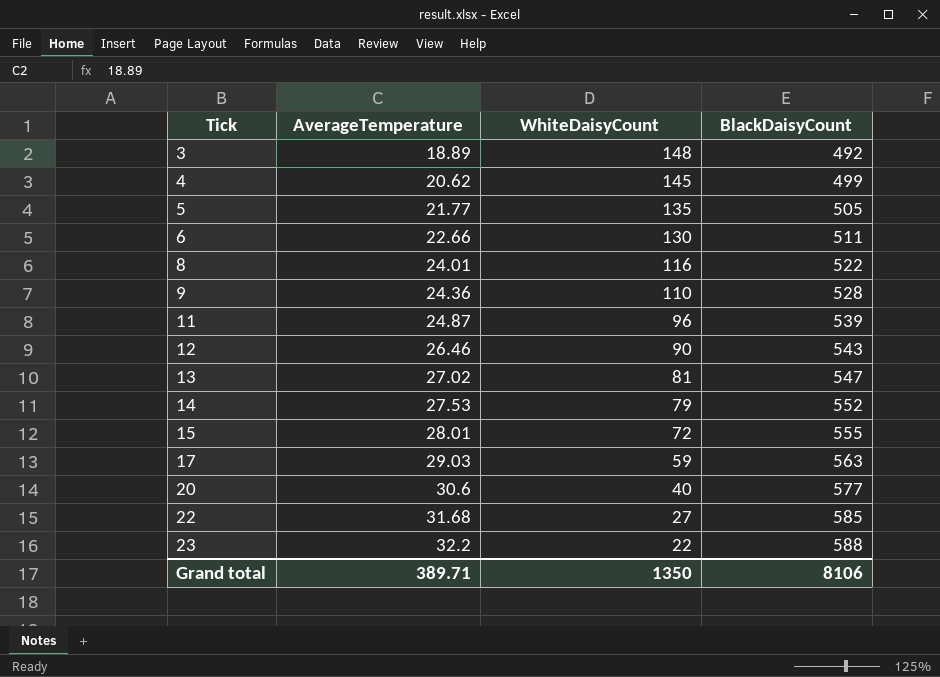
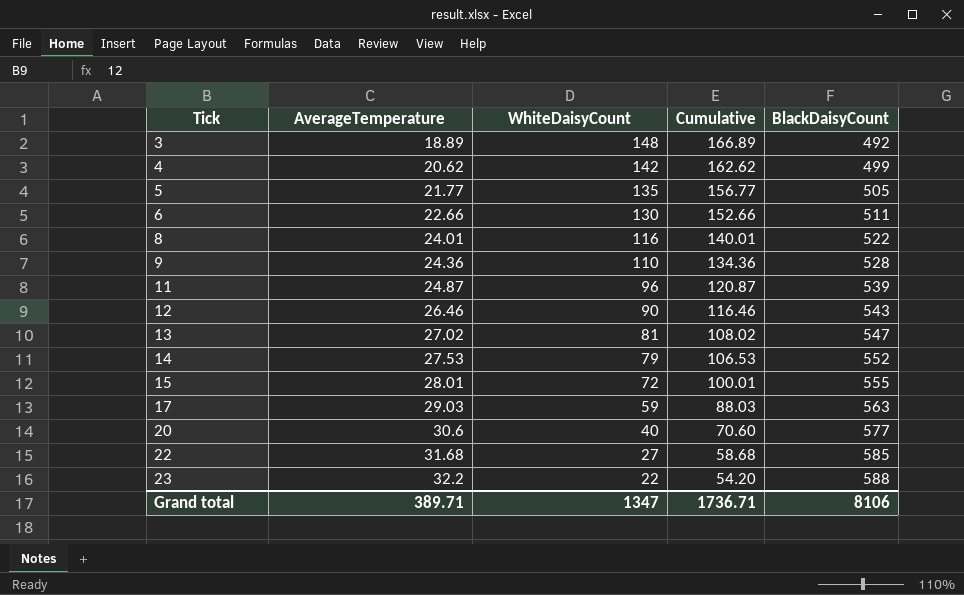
column Cumulative | formula: none -> [AverageTemperature] + [WhiteDaisyCount]
4 | WhiteDaisyCount: 145 -> 142
Grand total | WhiteDaisyCount: 1350 -> 1347

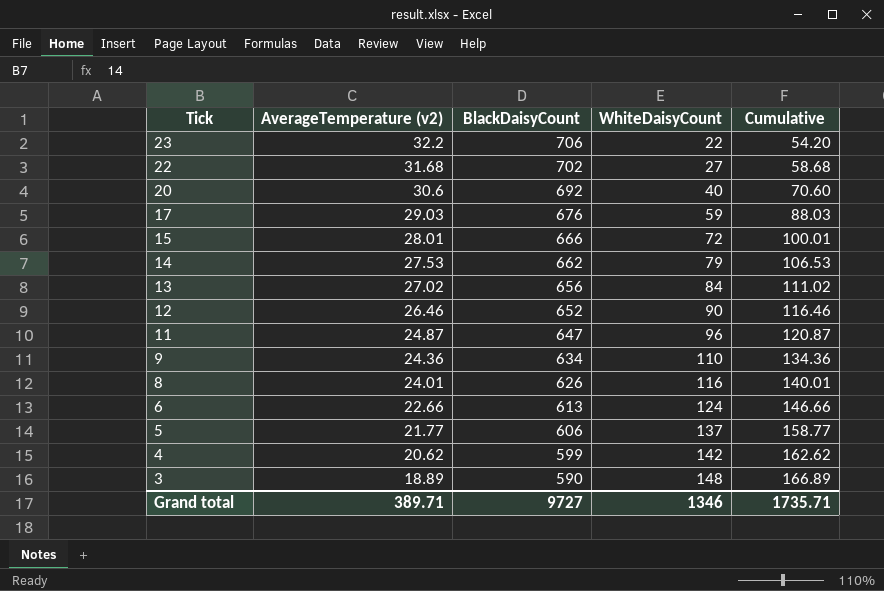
row order: Tick ascending -> Tick descending
column name: AverageTemperature -> AverageTemperature (v2)
column BlackDaisyCount | position: 5 -> 3
23 | BlackDaisyCount: 588 -> 706
22 | BlackDaisyCount: 585 -> 702
20 | BlackDaisyCount: 577 -> 692
17 | BlackDaisyCount: 563 -> 676
15 | BlackDaisyCount: 555 -> 666
14 | BlackDaisyCount: 552 -> 662
13 | BlackDaisyCount: 547 -> 656
13 | WhiteDaisyCount: 81 -> 84
13 | Cumulative: 108.02 -> 111.02
12 | BlackDaisyCount: 543 -> 652
11 | BlackDaisyCount: 539 -> 647
9 | BlackDaisyCount: 528 -> 634
8 | BlackDaisyCount: 522 -> 626
6 | BlackDaisyCount: 511 -> 613
6 | WhiteDaisyCount: 130 -> 124
6 | Cumulative: 152.66 -> 146.66
5 | BlackDaisyCount: 505 -> 606
5 | WhiteDaisyCount: 135 -> 137
5 | Cumulative: 156.77 -> 158.77
4 | BlackDaisyCount: 499 -> 599
3 | BlackDaisyCount: 492 -> 590
Grand total | BlackDaisyCount: 8106 -> 9727
Grand total | WhiteDaisyCount: 1347 -> 1346
Grand total | Cumulative: 1736.71 -> 1735.71

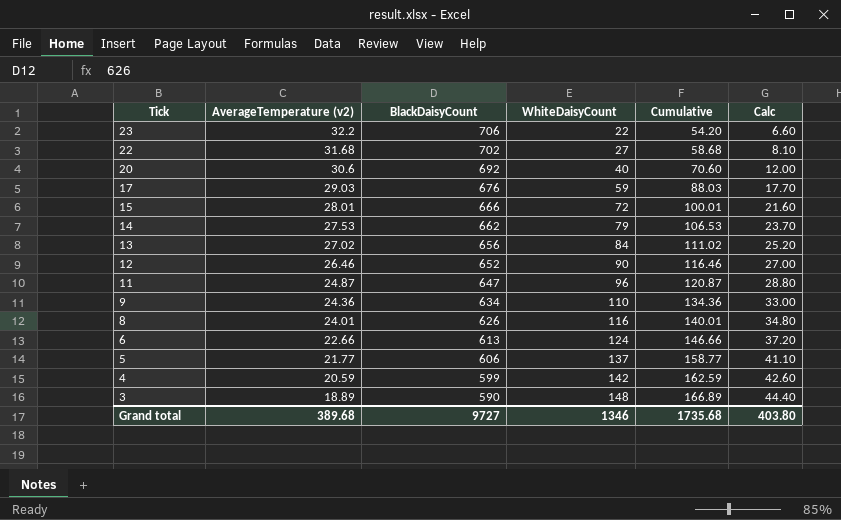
column Calc | formula: none -> [WhiteDaisyCount] * 0.3
4 | AverageTemperature (v2): 20.62 -> 20.59
4 | Cumulative: 162.62 -> 162.59
Grand total | AverageTemperature (v2): 389.71 -> 389.68
Grand total | Cumulative: 1735.71 -> 1735.68

